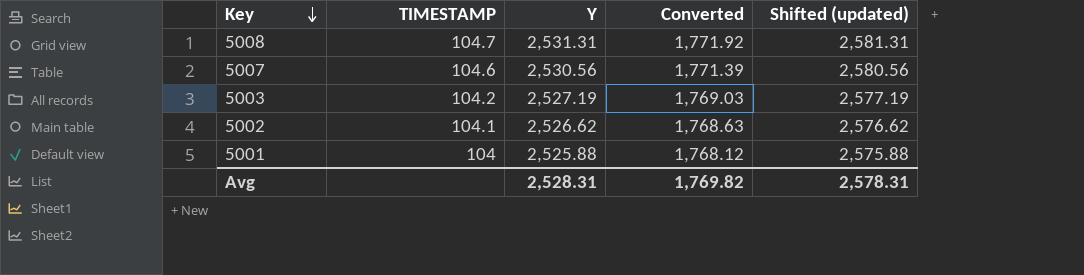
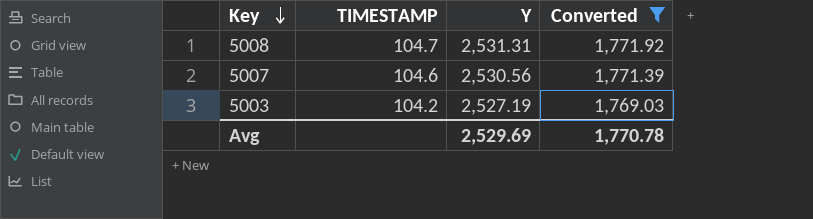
filter: none -> Converted >= 1,769.03
column Shifted (updated) | formula: [Y] + 50 -> none
Avg | Y: 2,528.31 -> 2,529.69
Avg | Converted: 1,769.82 -> 1,770.78

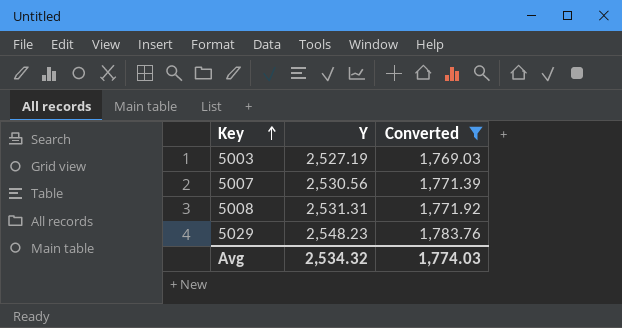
row order: Key descending -> Key ascending
column TIMESTAMP | position: 2 -> none
row 5029: none -> 2,548.23 | 1,783.76
Avg | Y: 2,529.69 -> 2,534.32
Avg | Converted: 1,770.78 -> 1,774.03

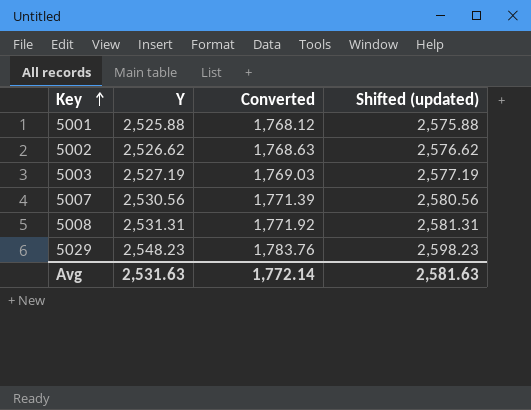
filter: Converted >= 1,769.03 -> none
column Shifted (updated) | formula: none -> [Y] + 50
Avg | Y: 2,534.32 -> 2,531.63
Avg | Converted: 1,774.03 -> 1,772.14

